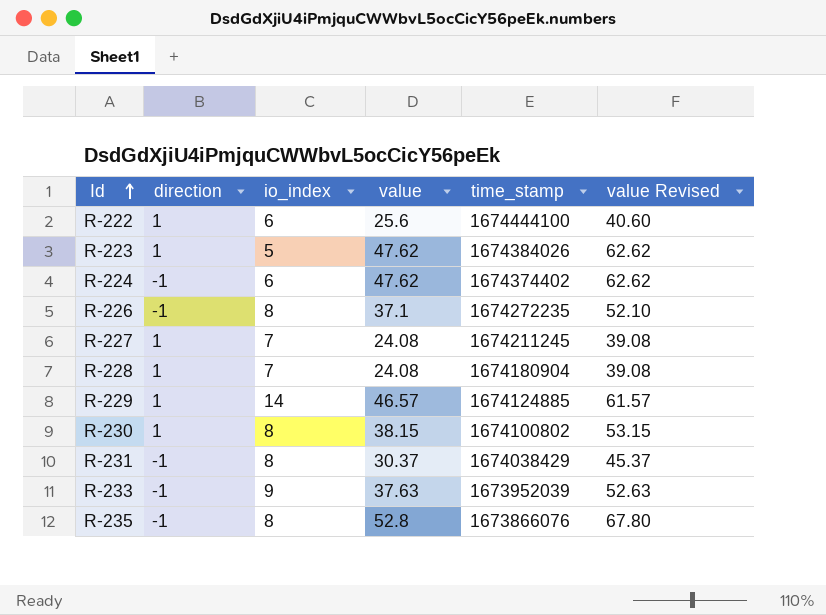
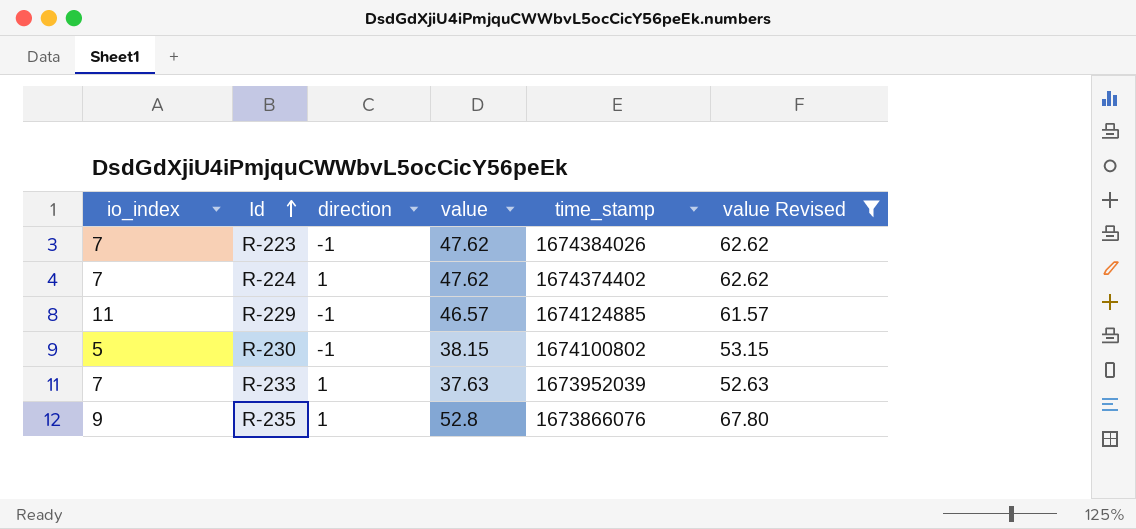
filter: none -> value Revised >= 52.63
column io_index | position: 3 -> 1
R-223 | io_index: 5 -> 7
R-223 | direction: 1 -> -1
R-224 | io_index: 6 -> 7
R-224 | direction: -1 -> 1
R-229 | io_index: 14 -> 11
R-229 | direction: 1 -> -1
R-230 | io_index: 8 -> 5
R-230 | direction: 1 -> -1
R-233 | io_index: 9 -> 7
R-233 | direction: -1 -> 1
R-235 | io_index: 8 -> 9
R-235 | direction: -1 -> 1

